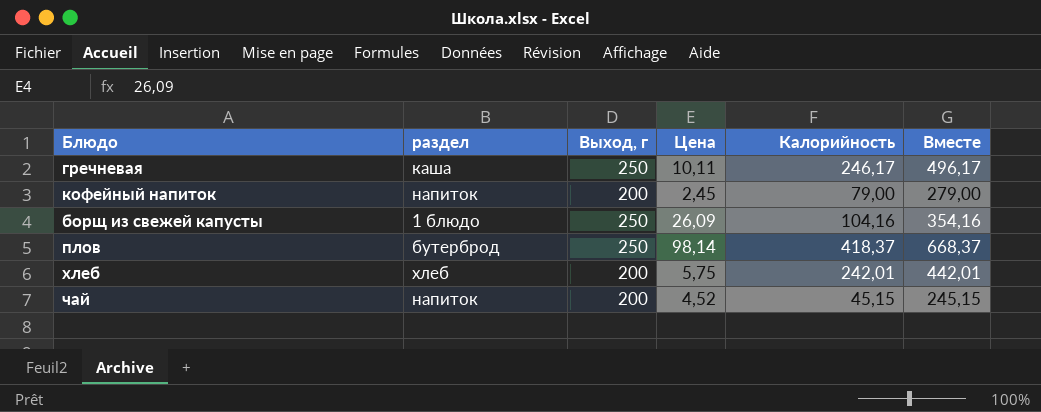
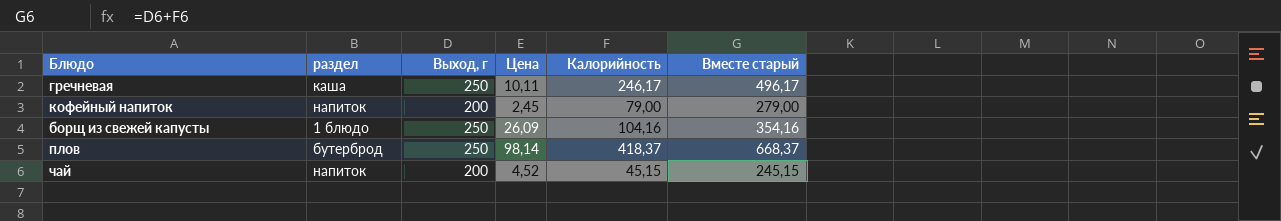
column name: Вместе -> Вместе старый
row хлеб: хлеб | 200 | 5,75 | 242,01 | 442,01 -> none

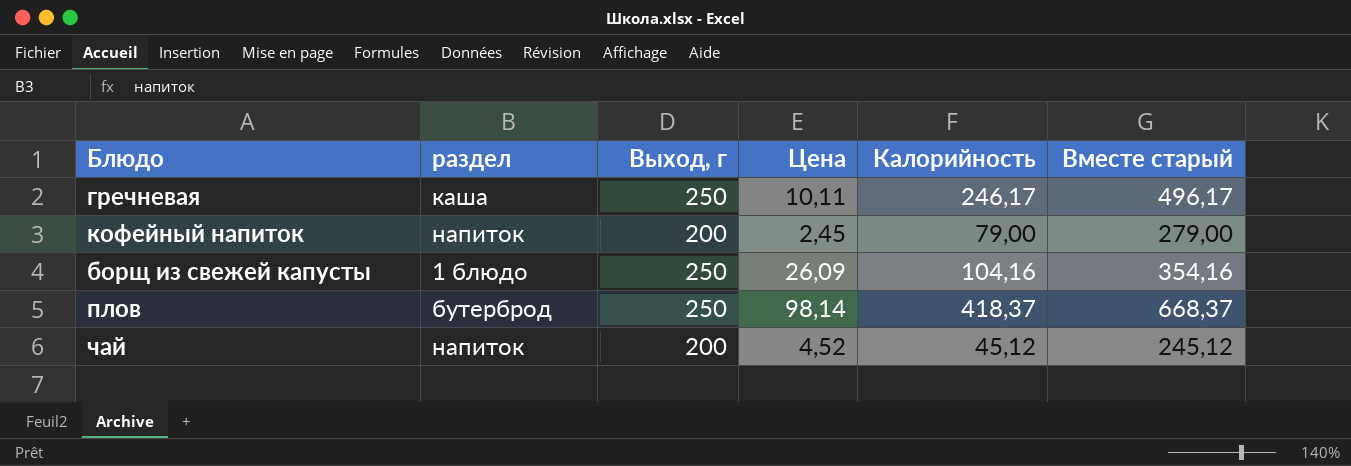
чай | Калорийность: 45,15 -> 45,12
чай | Вместе старый: 245,15 -> 245,12

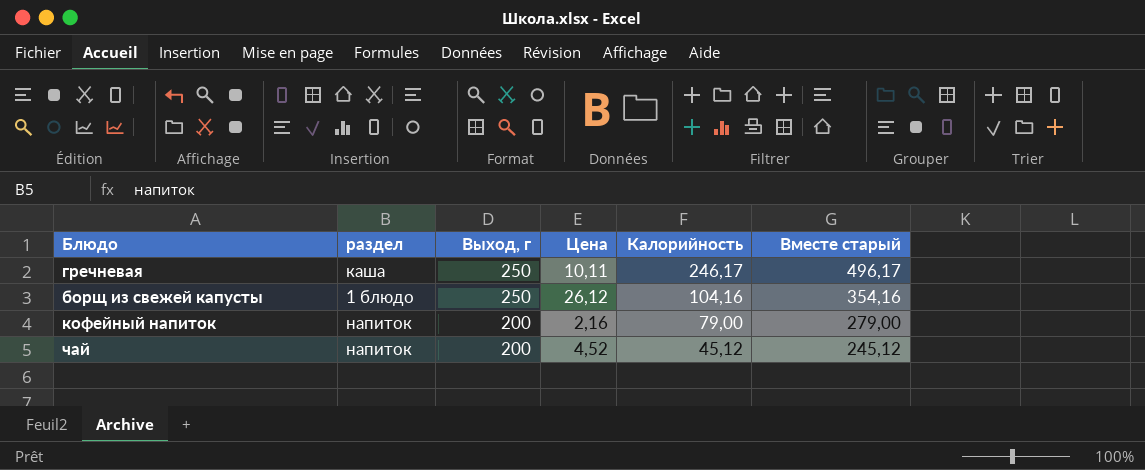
row order: none -> Выход, г descending
row плов: бутерброд | 250 | 98,14 | 418,37 | 668,37 -> none
борщ из свежей капусты | Цена: 26,09 -> 26,12
кофейный напиток | Цена: 2,45 -> 2,16

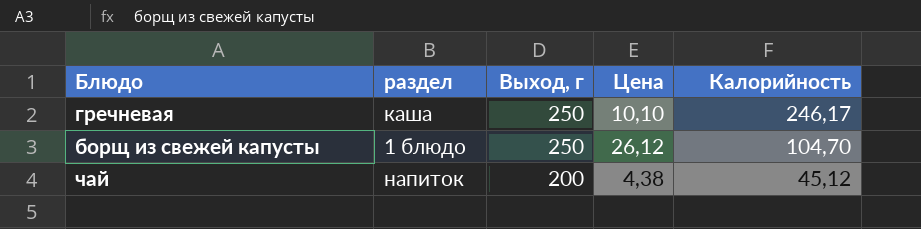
column Вместе старый | formula: [Выход, г] + [Калорийность] -> none
row кофейный напиток: напиток | 200 | 2,16 | 79,00 | 279,00 -> none
гречневая | Цена: 10,11 -> 10,10
борщ из свежей капусты | Калорийность: 104,16 -> 104,70
чай | Цена: 4,52 -> 4,38

